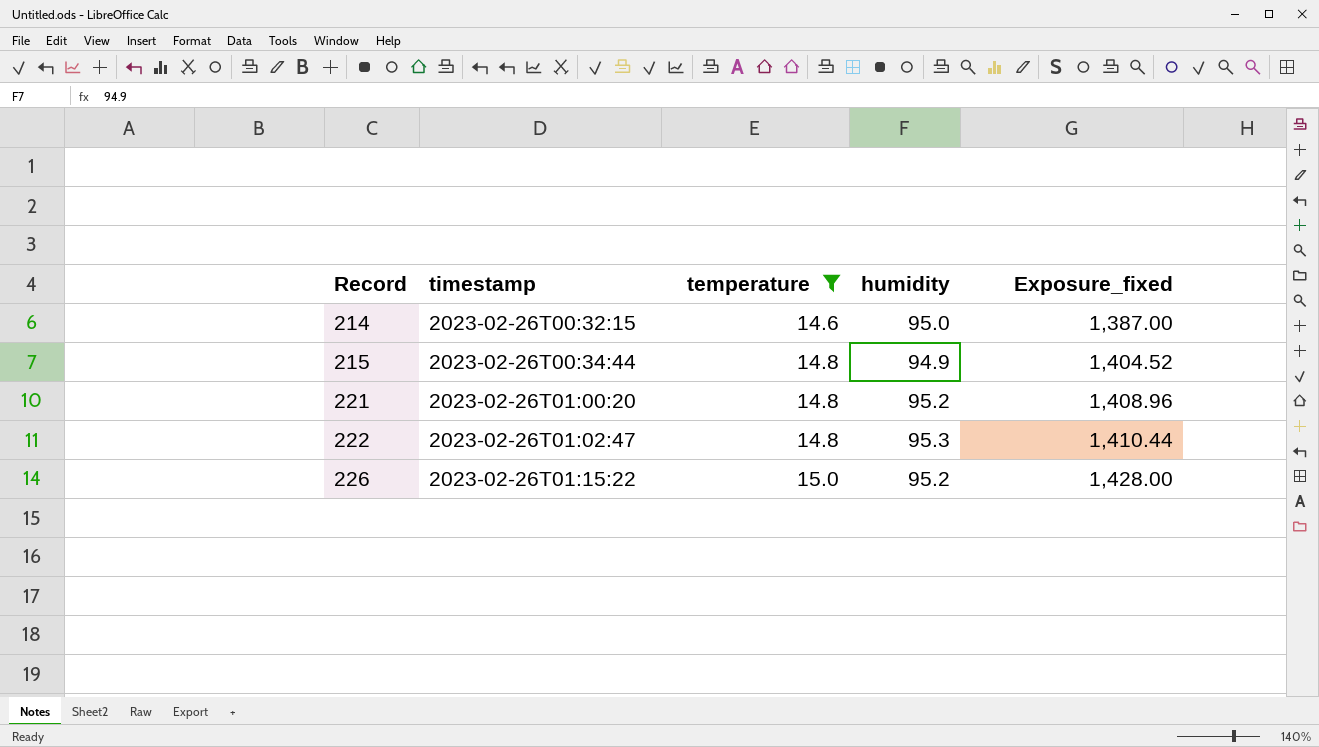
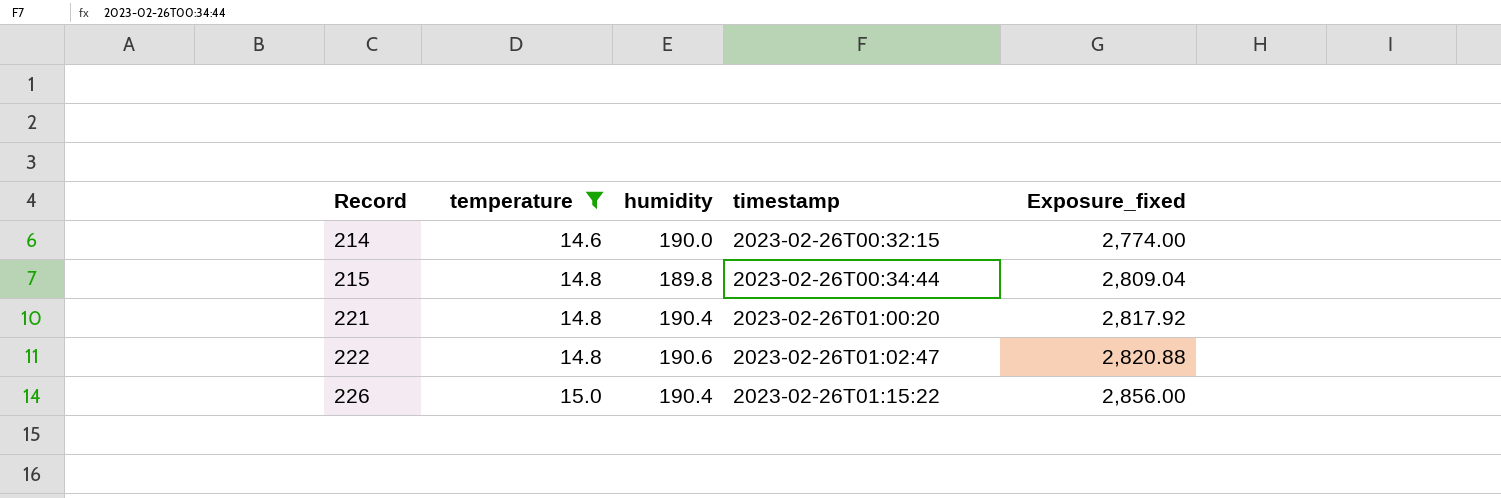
column timestamp | position: 2 -> 4
214 | humidity: 95.0 -> 190.0
214 | Exposure_fixed: 1,387.00 -> 2,774.00
215 | humidity: 94.9 -> 189.8
215 | Exposure_fixed: 1,404.52 -> 2,809.04
221 | humidity: 95.2 -> 190.4
221 | Exposure_fixed: 1,408.96 -> 2,817.92
222 | humidity: 95.3 -> 190.6
222 | Exposure_fixed: 1,410.44 -> 2,820.88
226 | humidity: 95.2 -> 190.4
226 | Exposure_fixed: 1,428.00 -> 2,856.00

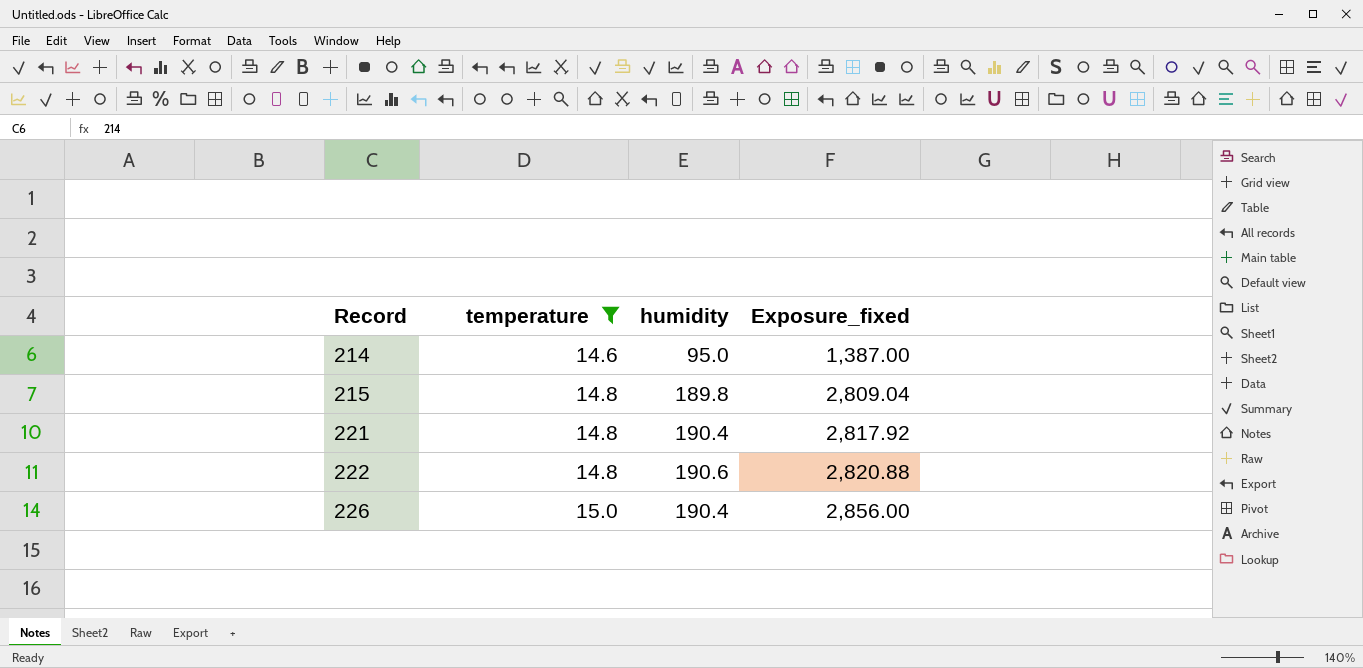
column timestamp | position: 4 -> none
214 | humidity: 190.0 -> 95.0
214 | Exposure_fixed: 2,774.00 -> 1,387.00

